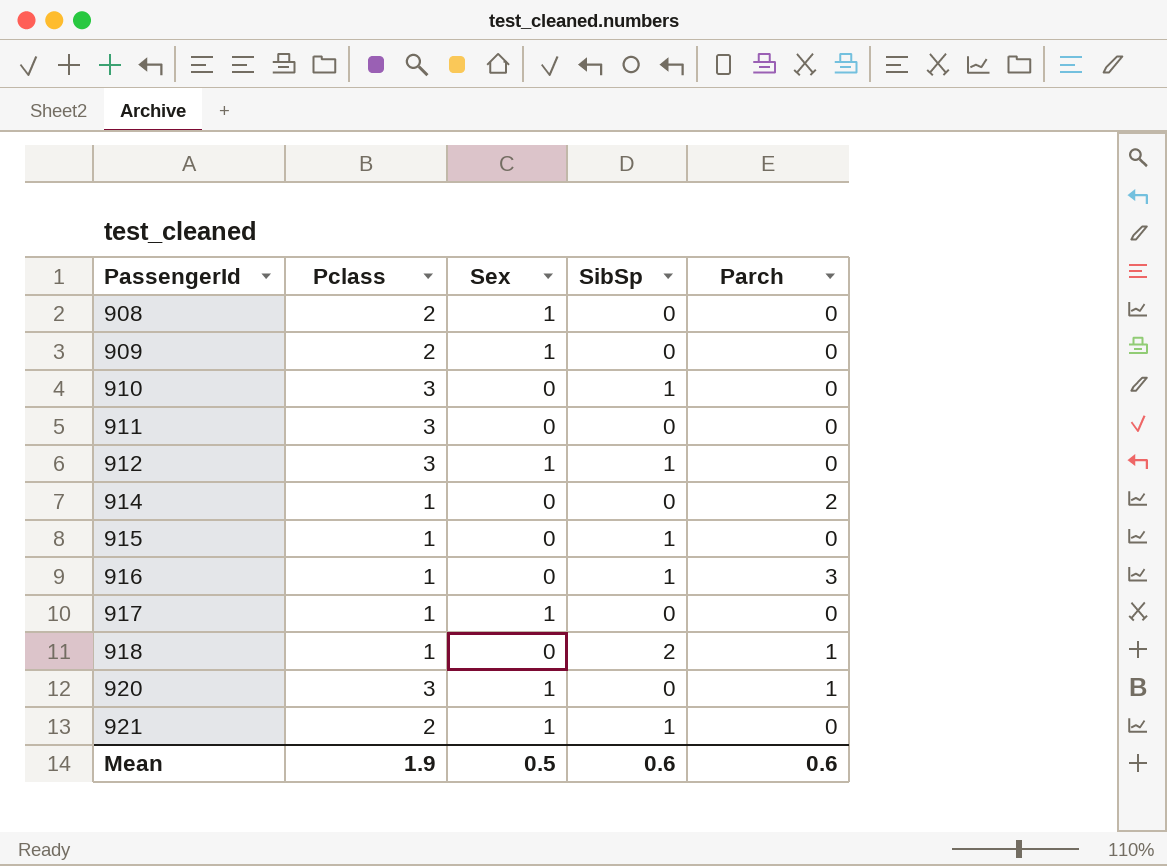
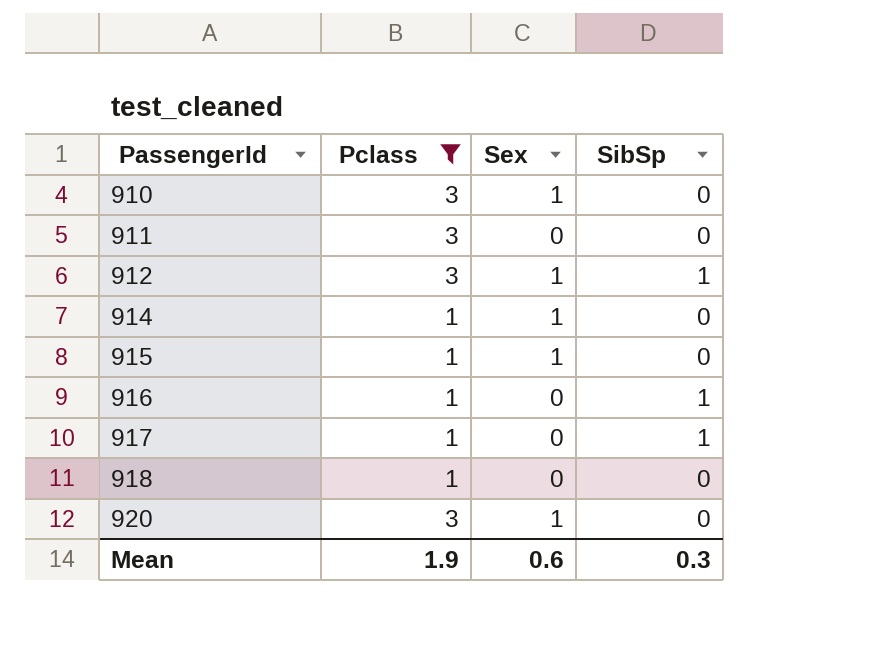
filter: none -> Pclass != 2
column Parch | position: 5 -> none
910 | Sex: 0 -> 1
910 | SibSp: 1 -> 0
914 | Sex: 0 -> 1
915 | Sex: 0 -> 1
915 | SibSp: 1 -> 0
917 | Sex: 1 -> 0
917 | SibSp: 0 -> 1
918 | SibSp: 2 -> 0
Mean | Sex: 0.5 -> 0.6
Mean | SibSp: 0.6 -> 0.3

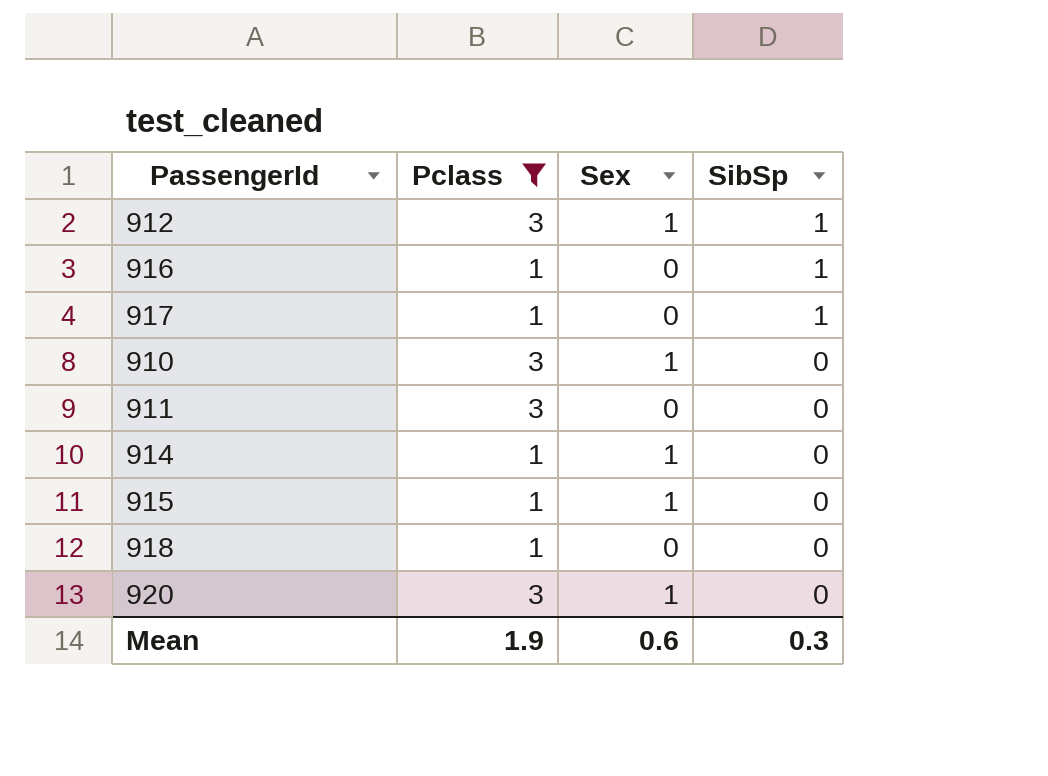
row order: PassengerId ascending -> SibSp descending

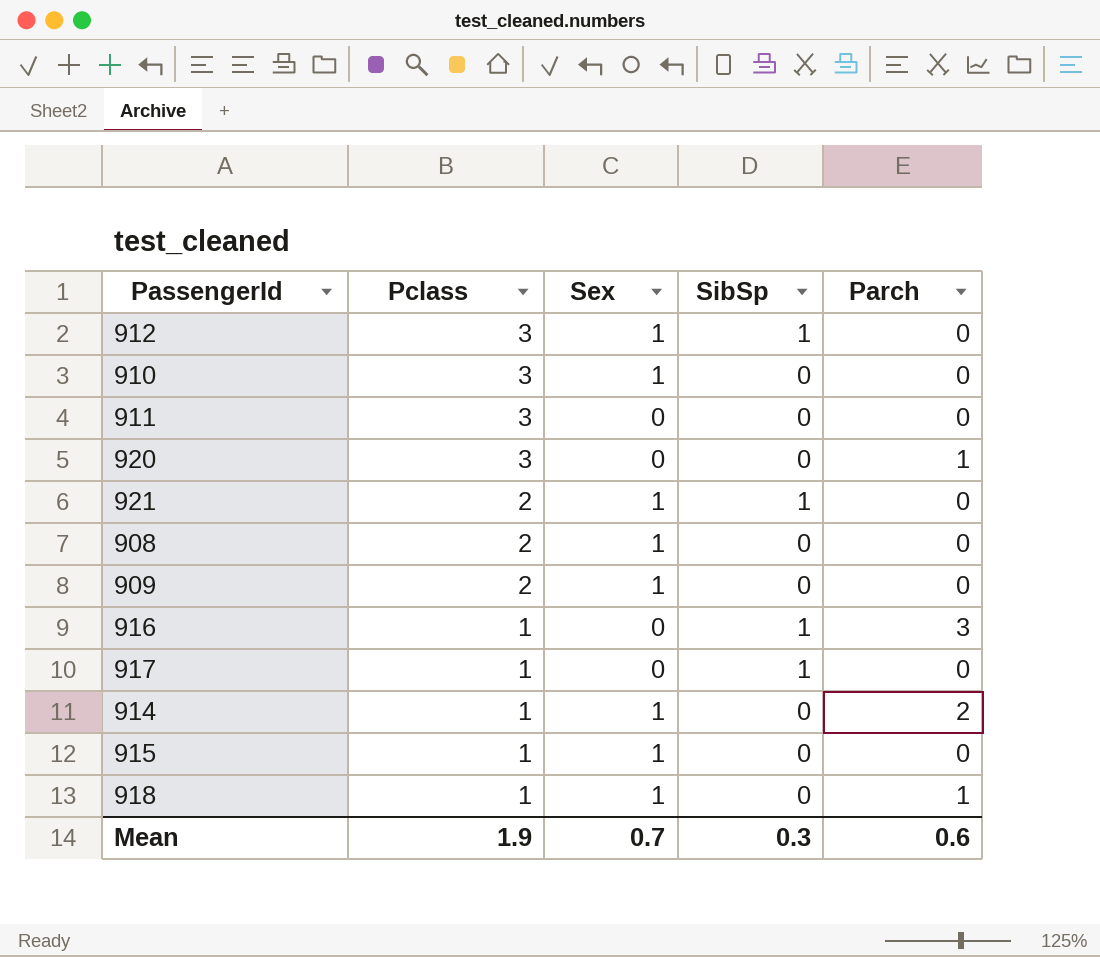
filter: Pclass != 2 -> none
row order: SibSp descending -> Pclass descending
column Parch | position: none -> 5
920 | Sex: 1 -> 0
918 | Sex: 0 -> 1
Mean | Sex: 0.6 -> 0.7

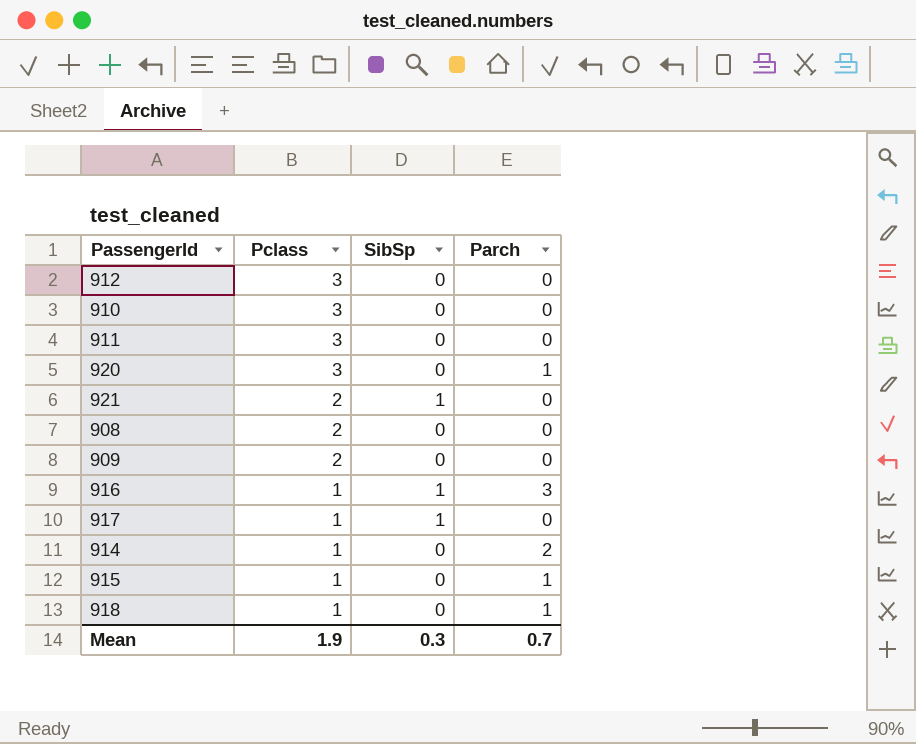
column Sex | position: 3 -> none
912 | SibSp: 1 -> 0
915 | Parch: 0 -> 1
Mean | Parch: 0.6 -> 0.7

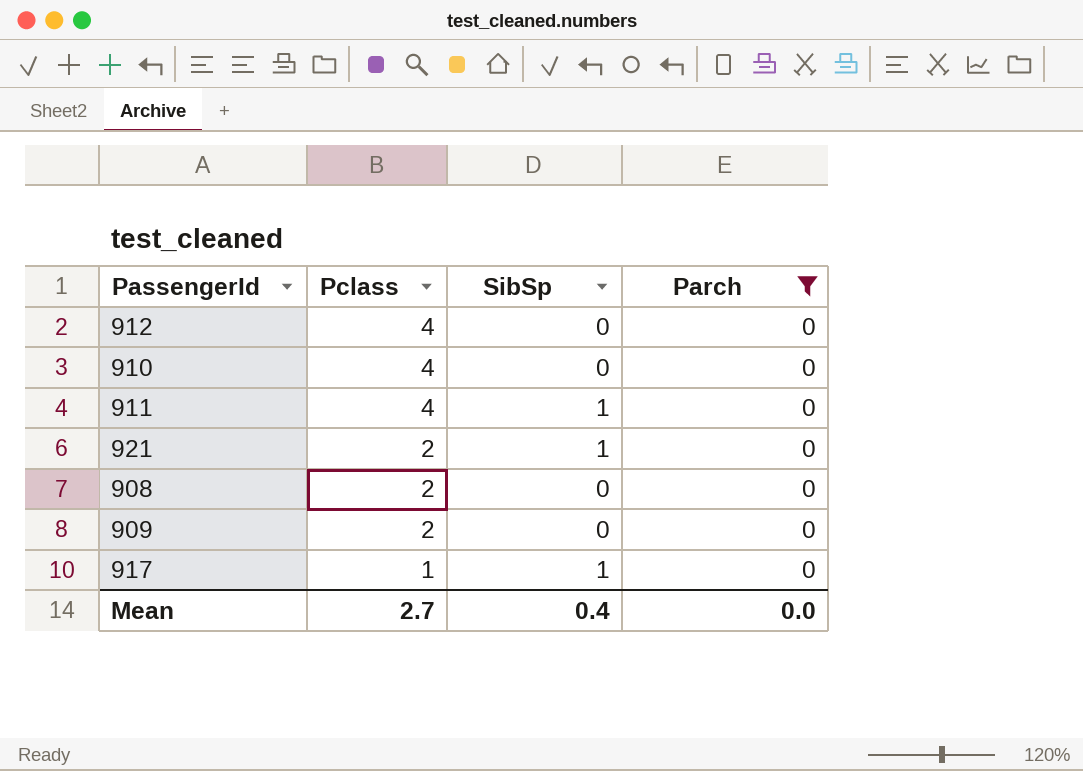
filter: none -> Parch = 0
912 | Pclass: 3 -> 4
910 | Pclass: 3 -> 4
911 | Pclass: 3 -> 4
911 | SibSp: 0 -> 1
Mean | Pclass: 1.9 -> 2.7
Mean | SibSp: 0.3 -> 0.4
Mean | Parch: 0.7 -> 0.0

